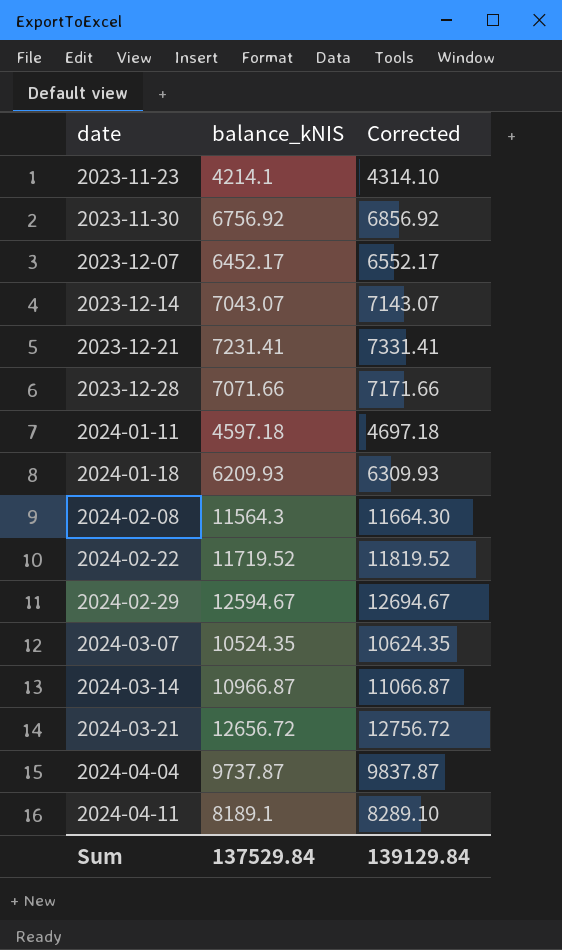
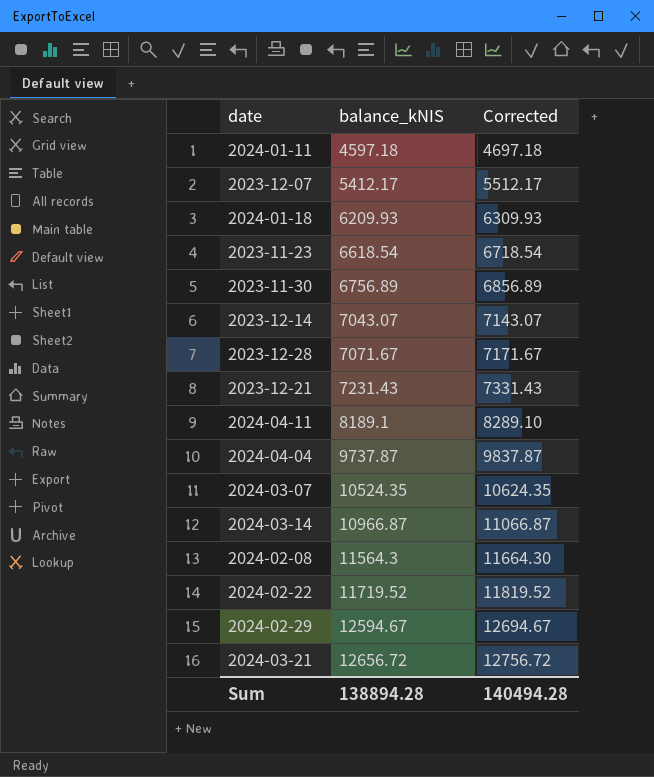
row order: date ascending -> balance_kNIS ascending
2023-12-07 | balance_kNIS: 6452.17 -> 5412.17
2023-12-07 | Corrected: 6552.17 -> 5512.17
2023-11-23 | balance_kNIS: 4214.1 -> 6618.54
2023-11-23 | Corrected: 4314.10 -> 6718.54
2023-11-30 | balance_kNIS: 6756.92 -> 6756.89
2023-11-30 | Corrected: 6856.92 -> 6856.89
2023-12-28 | balance_kNIS: 7071.66 -> 7071.67
2023-12-28 | Corrected: 7171.66 -> 7171.67
2023-12-21 | balance_kNIS: 7231.41 -> 7231.43
2023-12-21 | Corrected: 7331.41 -> 7331.43
Sum | balance_kNIS: 137529.84 -> 138894.28
Sum | Corrected: 139129.84 -> 140494.28

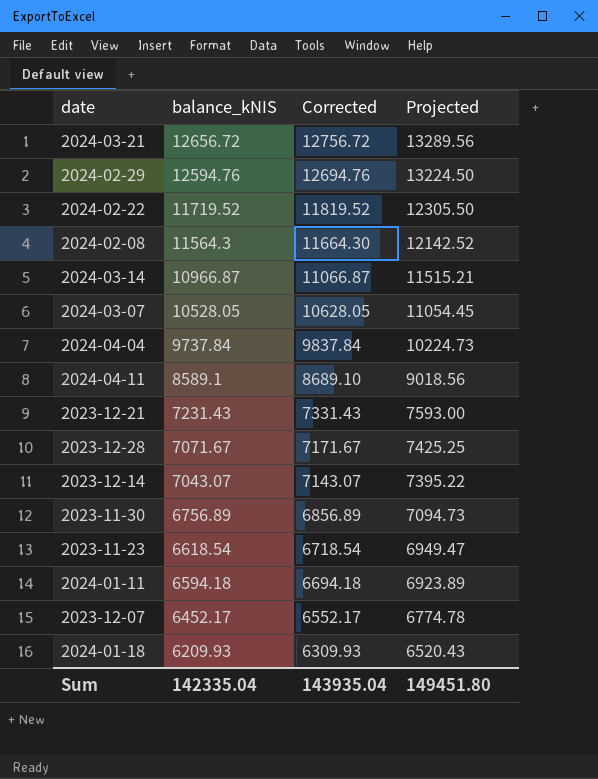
row order: balance_kNIS ascending -> balance_kNIS descending
column Projected | formula: none -> [balance_kNIS] * 1.05
2024-02-29 | balance_kNIS: 12594.67 -> 12594.76
2024-02-29 | Corrected: 12694.67 -> 12694.76
2024-03-07 | balance_kNIS: 10524.35 -> 10528.05
2024-03-07 | Corrected: 10624.35 -> 10628.05
2024-04-04 | balance_kNIS: 9737.87 -> 9737.84
2024-04-04 | Corrected: 9837.87 -> 9837.84
2024-04-11 | balance_kNIS: 8189.1 -> 8589.1
2024-04-11 | Corrected: 8289.10 -> 8689.10
2024-01-11 | balance_kNIS: 4597.18 -> 6594.18
2024-01-11 | Corrected: 4697.18 -> 6694.18
2023-12-07 | balance_kNIS: 5412.17 -> 6452.17
2023-12-07 | Corrected: 5512.17 -> 6552.17
Sum | balance_kNIS: 138894.28 -> 142335.04
Sum | Corrected: 140494.28 -> 143935.04

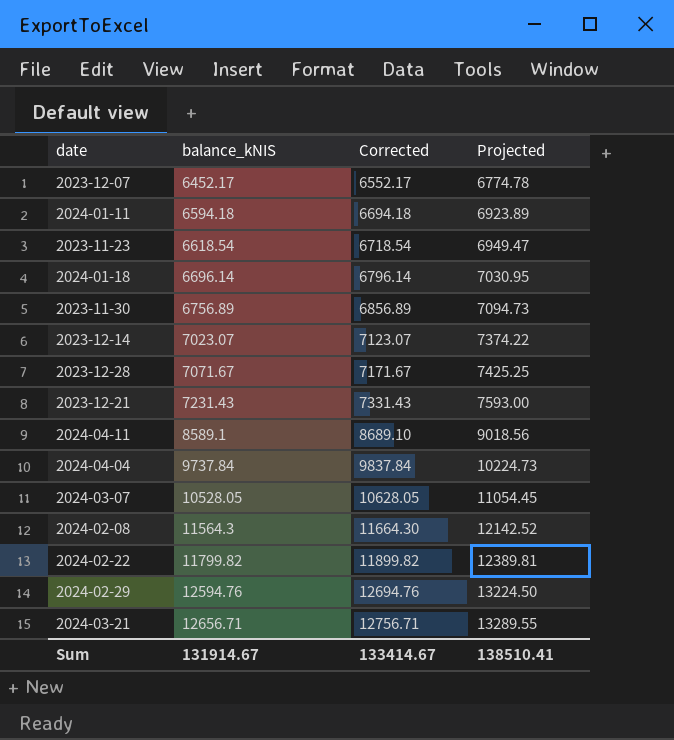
row order: balance_kNIS descending -> balance_kNIS ascending
row 2024-03-14: 10966.87 | 11066.87 | 11515.21 -> none
2024-01-18 | balance_kNIS: 6209.93 -> 6696.14
2024-01-18 | Corrected: 6309.93 -> 6796.14
2024-01-18 | Projected: 6520.43 -> 7030.95
2023-12-14 | balance_kNIS: 7043.07 -> 7023.07
2023-12-14 | Corrected: 7143.07 -> 7123.07
2023-12-14 | Projected: 7395.22 -> 7374.22
2024-02-22 | balance_kNIS: 11719.52 -> 11799.82
2024-02-22 | Corrected: 11819.52 -> 11899.82
2024-02-22 | Projected: 12305.50 -> 12389.81
2024-03-21 | balance_kNIS: 12656.72 -> 12656.71
2024-03-21 | Corrected: 12756.72 -> 12756.71
2024-03-21 | Projected: 13289.56 -> 13289.55
Sum | balance_kNIS: 142335.04 -> 131914.67
Sum | Corrected: 143935.04 -> 133414.67
Sum | Projected: 149451.80 -> 138510.41

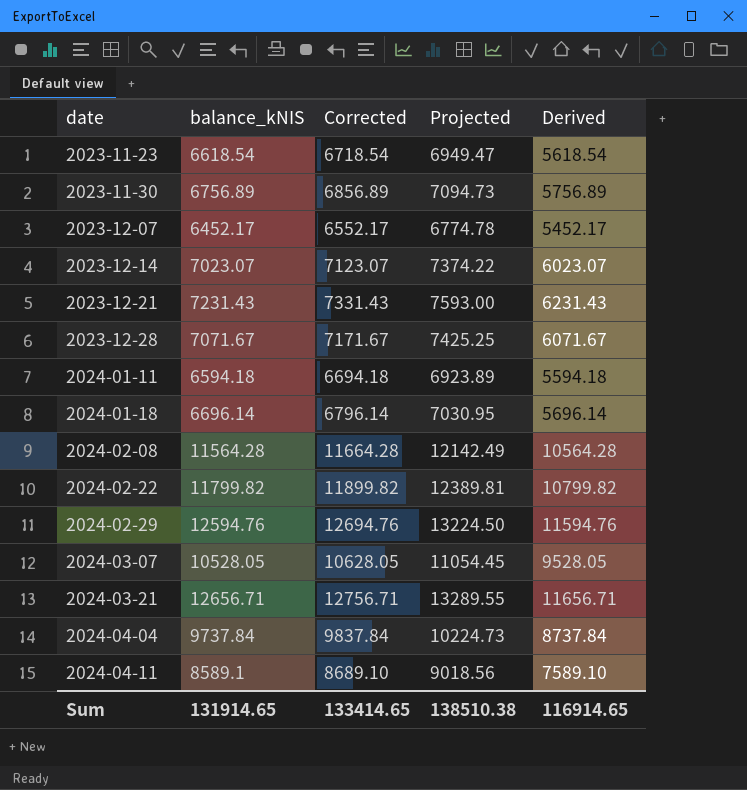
row order: balance_kNIS ascending -> date ascending
column Derived | formula: none -> [balance_kNIS] - 1000
2024-02-08 | balance_kNIS: 11564.3 -> 11564.28
2024-02-08 | Corrected: 11664.30 -> 11664.28
2024-02-08 | Projected: 12142.52 -> 12142.49
Sum | balance_kNIS: 131914.67 -> 131914.65
Sum | Corrected: 133414.67 -> 133414.65
Sum | Projected: 138510.41 -> 138510.38

